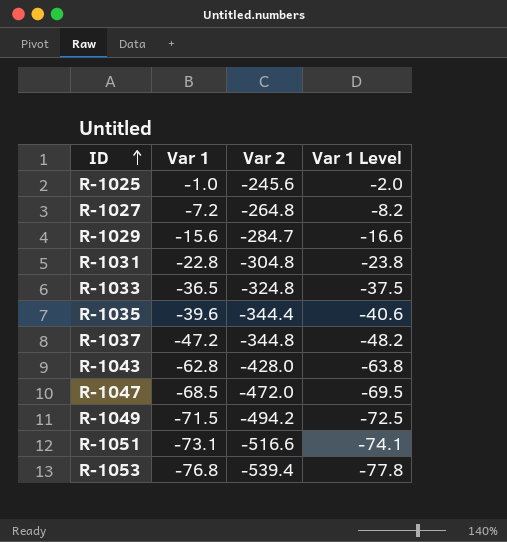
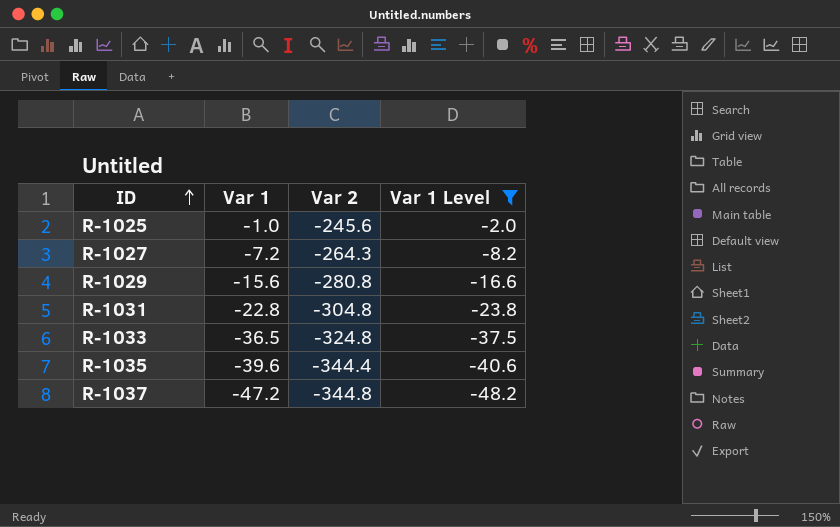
filter: none -> Var 1 Level >= -48.2
R-1027 | Var 2: -264.8 -> -264.3
R-1029 | Var 2: -284.7 -> -280.8

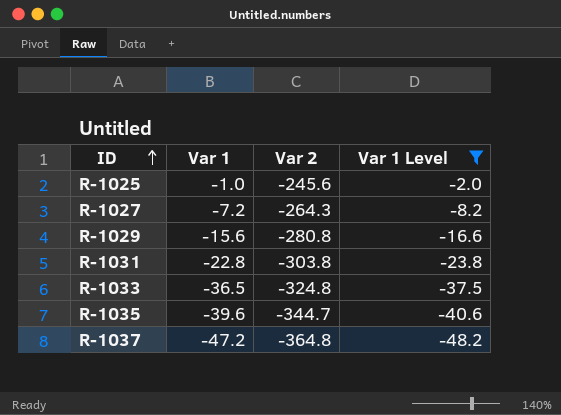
R-1031 | Var 2: -304.8 -> -303.8
R-1035 | Var 2: -344.4 -> -344.7
R-1037 | Var 2: -344.8 -> -364.8

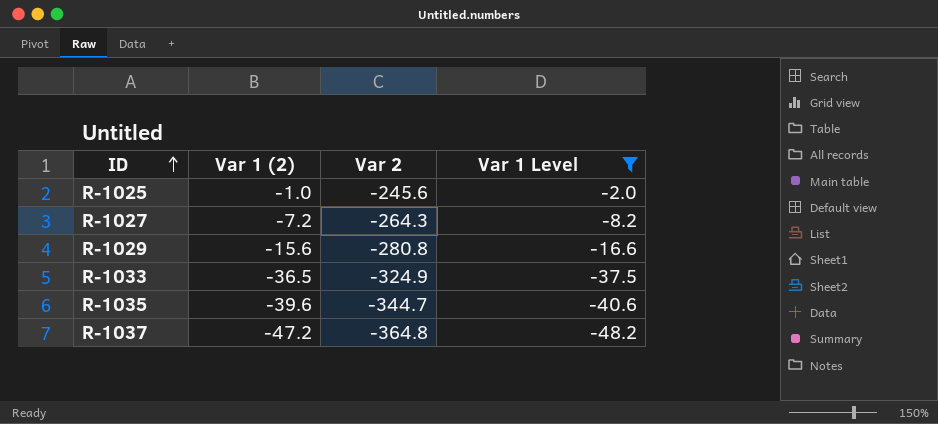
column name: Var 1 -> Var 1 (2)
row R-1031: -22.8 | -303.8 | -23.8 -> none
R-1033 | Var 2: -324.8 -> -324.9

